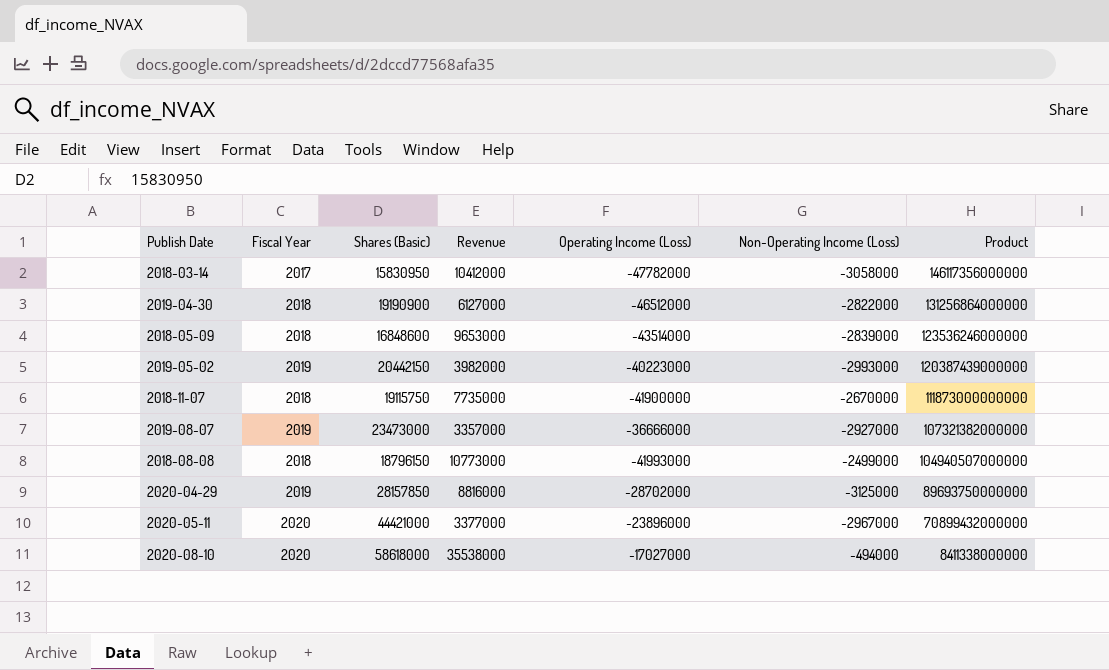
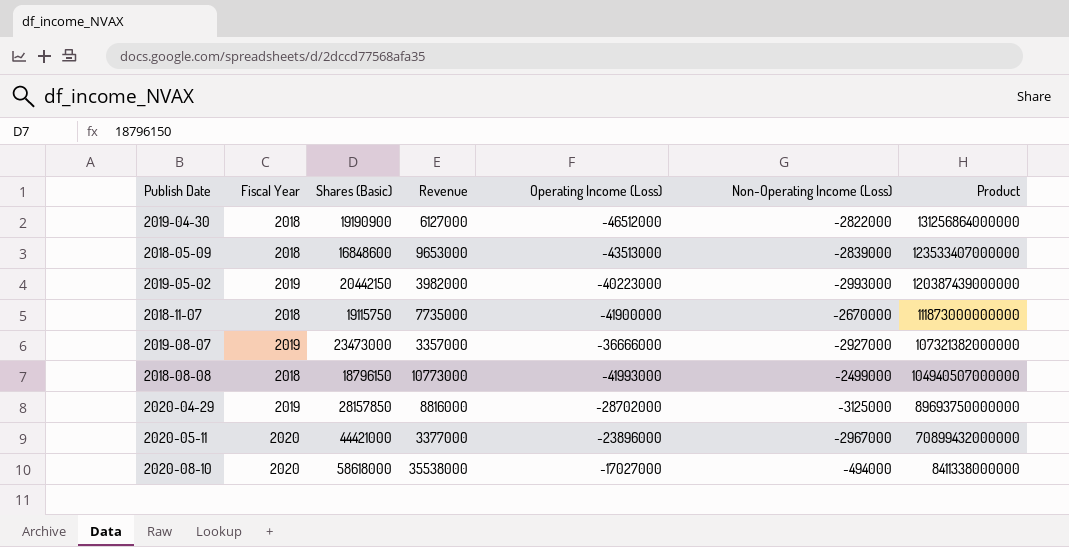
row 2018-03-14: 2017 | 15830950 | 10412000 | -47782000 | -3058000 | 146117356000000 -> none
2018-05-09 | Operating Income (Loss): -43514000 -> -43513000
2018-05-09 | Product: 123536246000000 -> 123533407000000

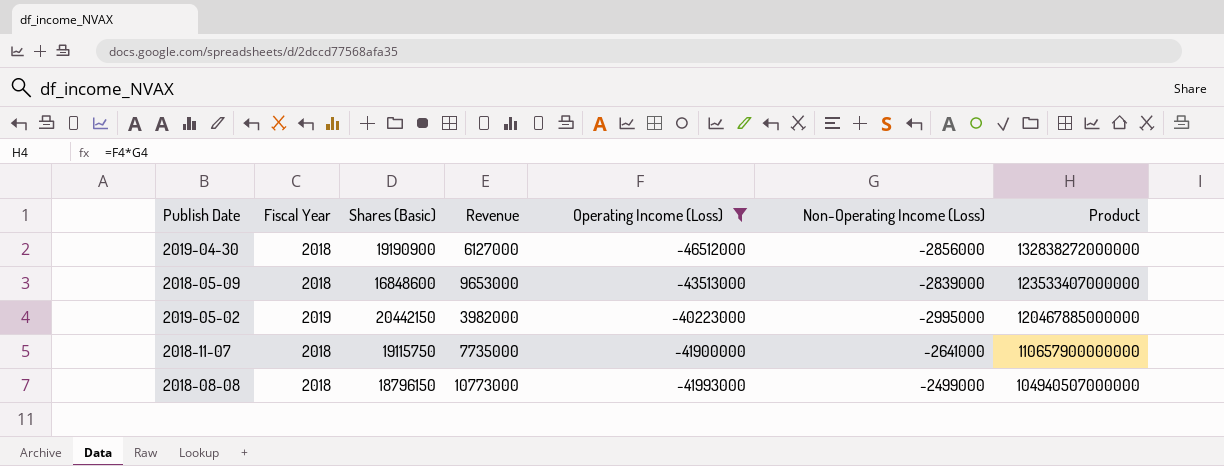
filter: none -> Operating Income (Loss) <= -40223000
2019-04-30 | Non-Operating Income (Loss): -2822000 -> -2856000
2019-04-30 | Product: 131256864000000 -> 132838272000000
2019-05-02 | Non-Operating Income (Loss): -2993000 -> -2995000
2019-05-02 | Product: 120387439000000 -> 120467885000000
2018-11-07 | Non-Operating Income (Loss): -2670000 -> -2641000
2018-11-07 | Product: 111873000000000 -> 110657900000000

